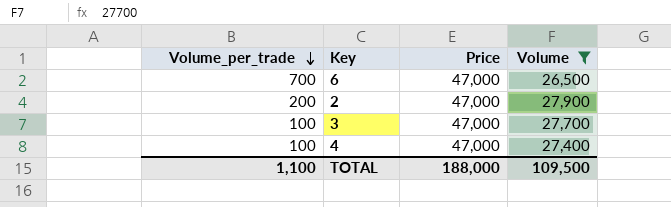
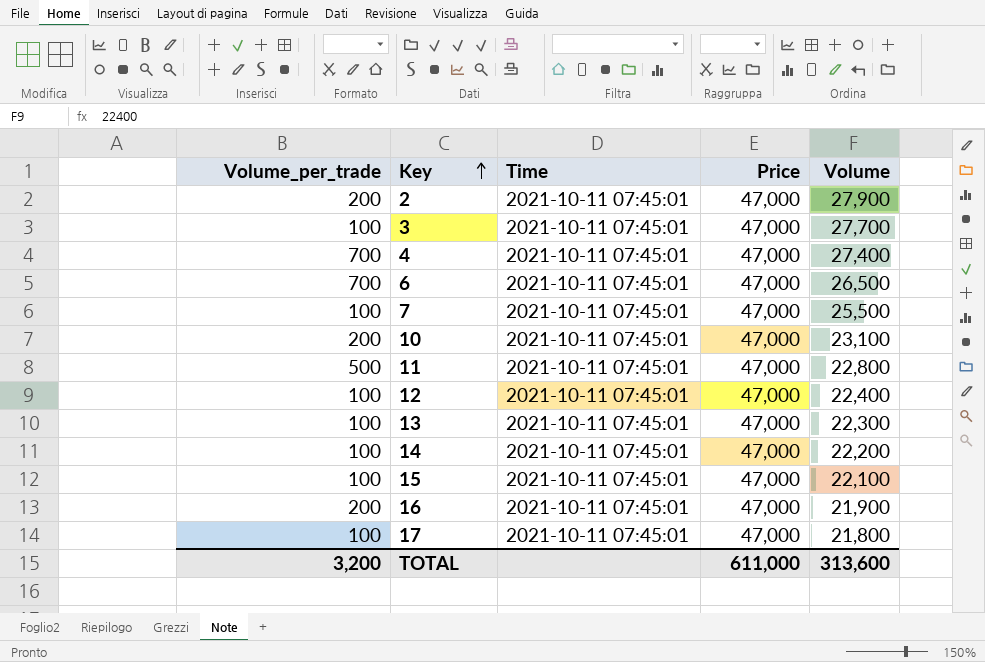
filter: Volume >= 26,500 -> none
row order: Volume_per_trade descending -> Key ascending
column Time | position: none -> 3
4 | Volume_per_trade: 100 -> 700
TOTAL | Volume_per_trade: 1,100 -> 3,200
TOTAL | Price: 188,000 -> 611,000
TOTAL | Volume: 109,500 -> 313,600

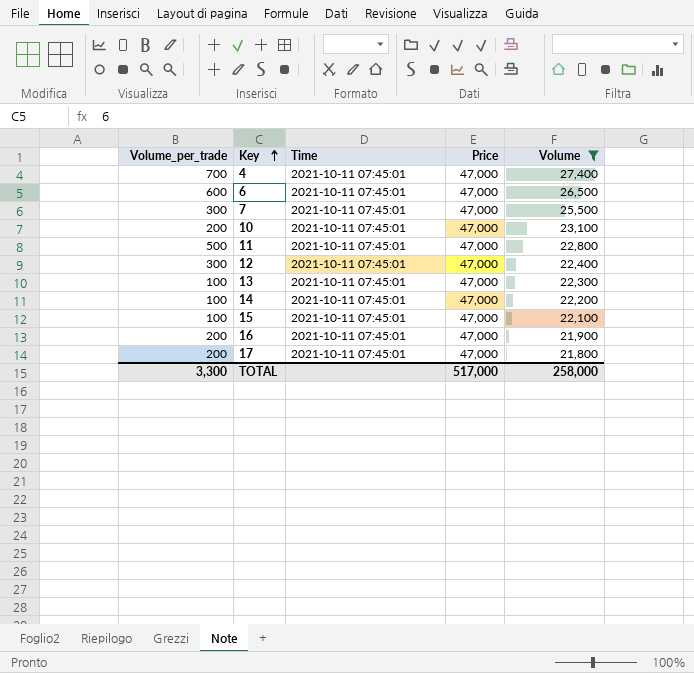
filter: none -> Volume <= 27,400
6 | Volume_per_trade: 700 -> 600
7 | Volume_per_trade: 100 -> 300
12 | Volume_per_trade: 100 -> 300
17 | Volume_per_trade: 100 -> 200
TOTAL | Volume_per_trade: 3,200 -> 3,300
TOTAL | Price: 611,000 -> 517,000
TOTAL | Volume: 313,600 -> 258,000

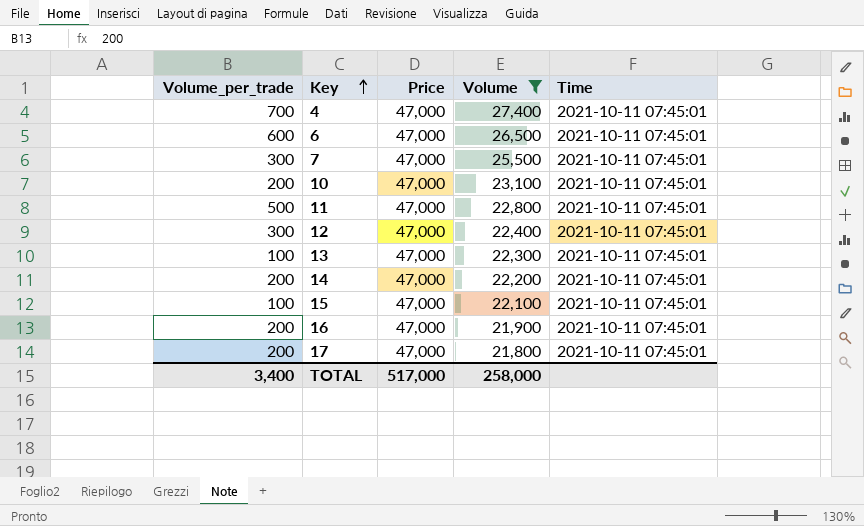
column Time | position: 3 -> 5
14 | Volume_per_trade: 100 -> 200
TOTAL | Volume_per_trade: 3,300 -> 3,400

